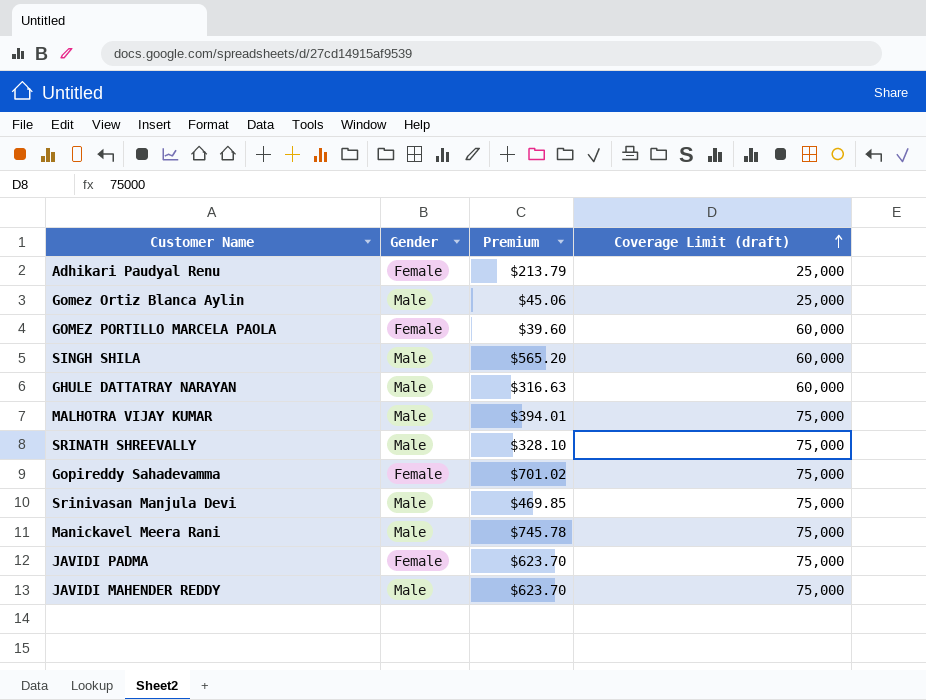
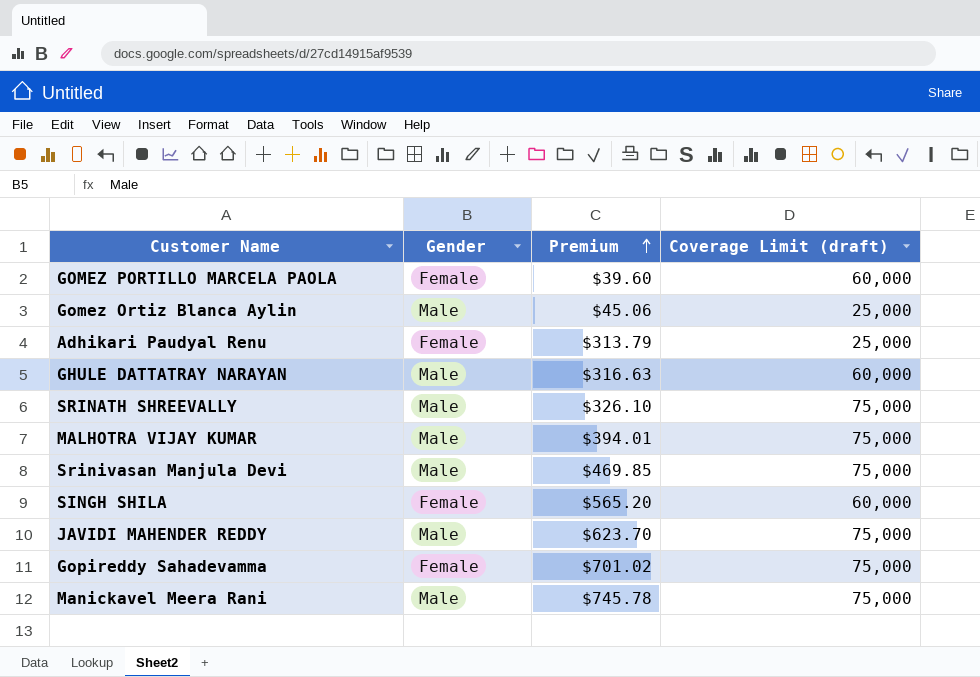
row order: Coverage Limit (draft) ascending -> Premium ascending
row JAVIDI PADMA: Female | $623.70 | 75,000 -> none
Adhikari Paudyal Renu | Premium: $213.79 -> $313.79
SRINATH SHREEVALLY | Premium: $328.10 -> $326.10
SINGH SHILA | Gender: Male -> Female

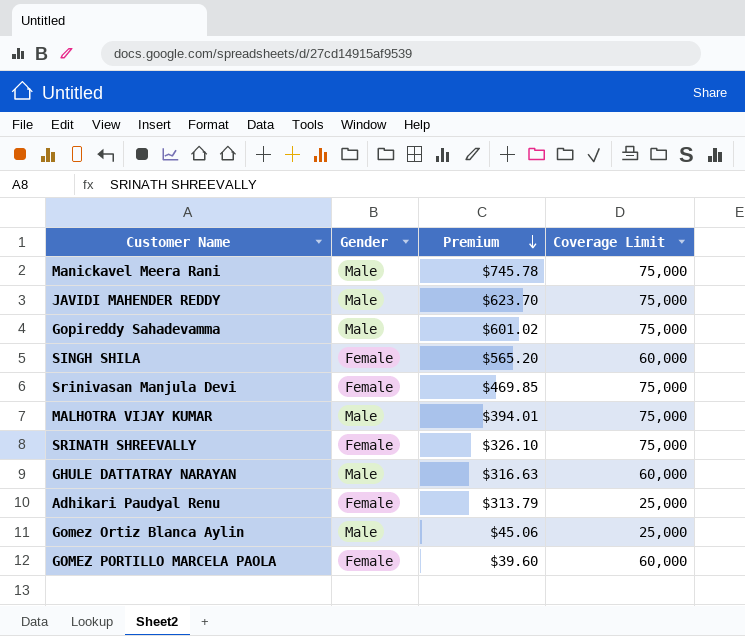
row order: Premium ascending -> Premium descending
column name: Coverage Limit (draft) -> Coverage Limit
Gopireddy Sahadevamma | Gender: Female -> Male
Gopireddy Sahadevamma | Premium: $701.02 -> $601.02
Srinivasan Manjula Devi | Gender: Male -> Female
SRINATH SHREEVALLY | Gender: Male -> Female

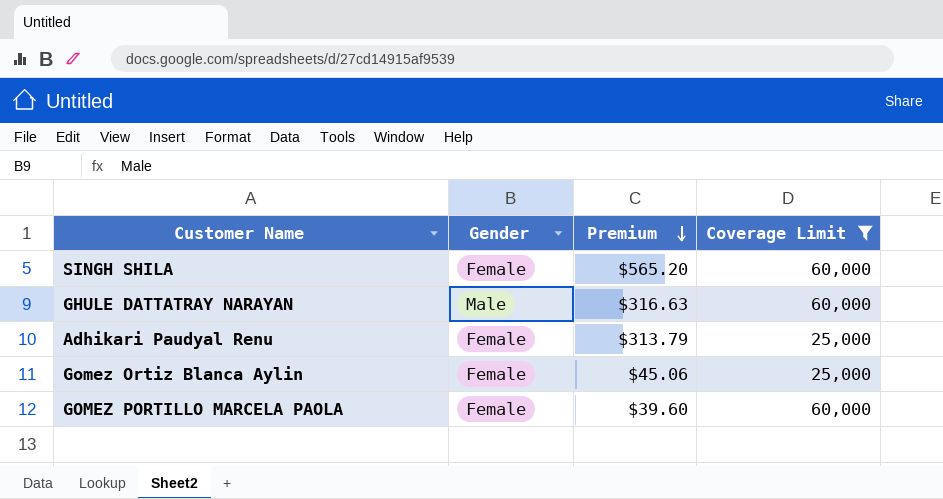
filter: none -> Coverage Limit != 75,000
Gomez Ortiz Blanca Aylin | Gender: Male -> Female

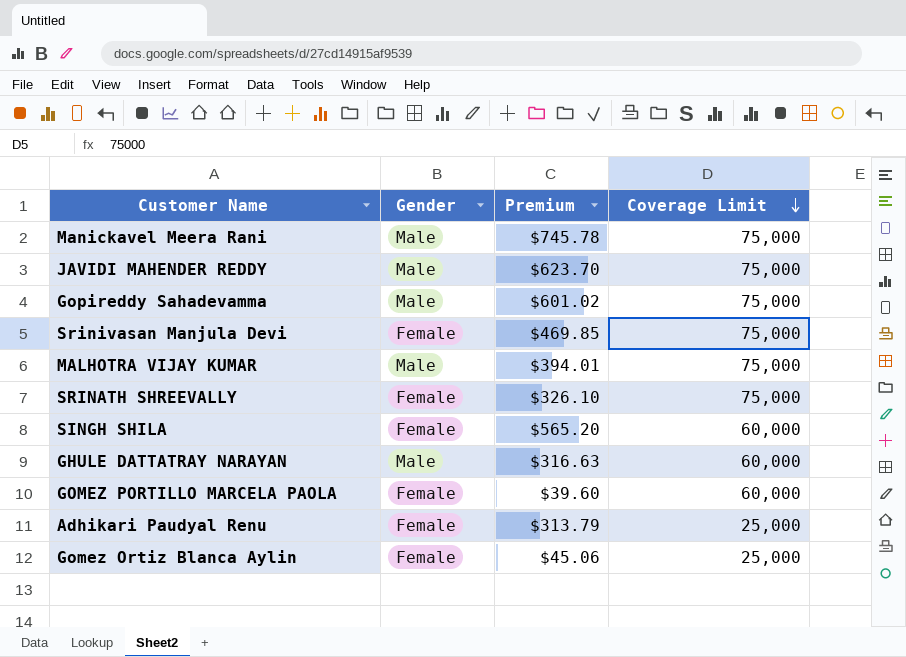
filter: Coverage Limit != 75,000 -> none
row order: Premium descending -> Coverage Limit descending

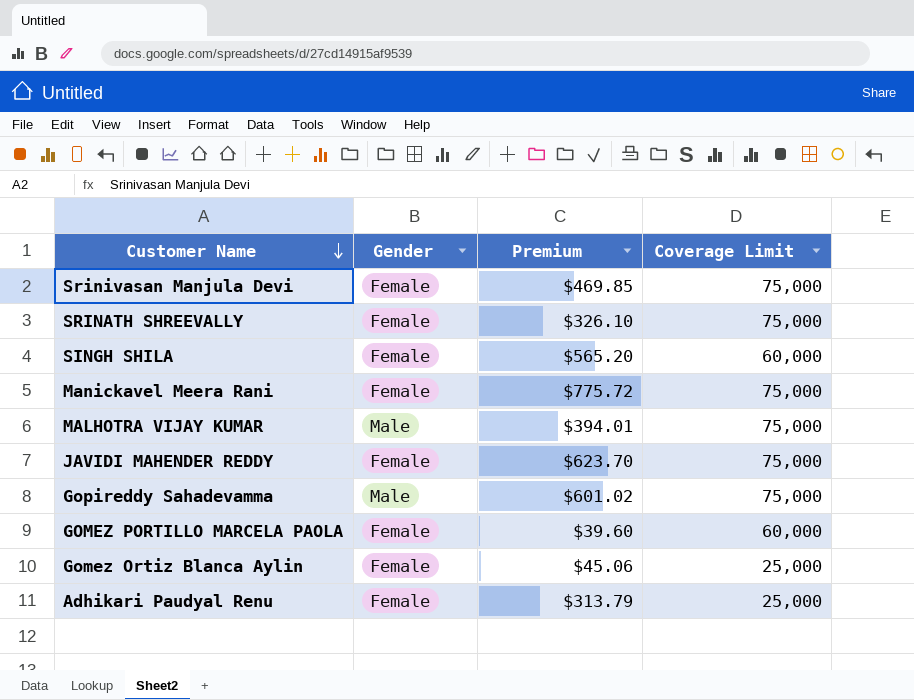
row order: Coverage Limit descending -> Customer Name descending
row GHULE DATTATRAY NARAYAN: Male | $316.63 | 60,000 -> none
Manickavel Meera Rani | Gender: Male -> Female
Manickavel Meera Rani | Premium: $745.78 -> $775.72
JAVIDI MAHENDER REDDY | Gender: Male -> Female

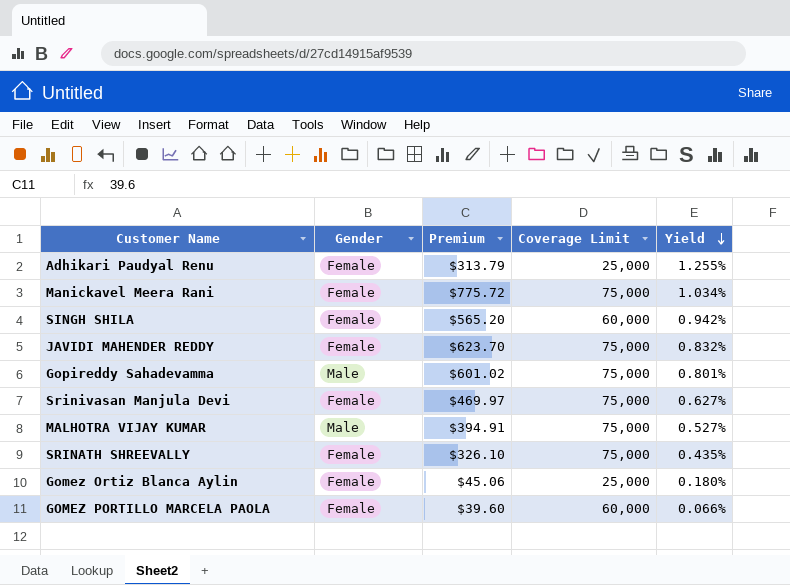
row order: Customer Name descending -> Yield descending
column Yield | formula: none -> [Premium] / [Coverage Limit]
Srinivasan Manjula Devi | Premium: $469.85 -> $469.97
MALHOTRA VIJAY KUMAR | Premium: $394.01 -> $394.91

